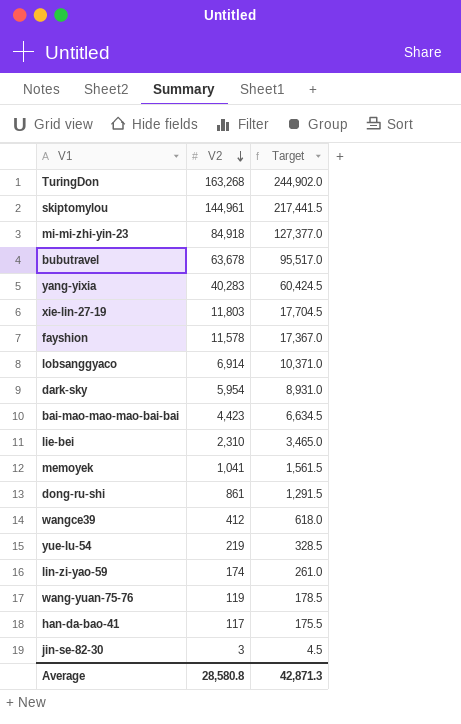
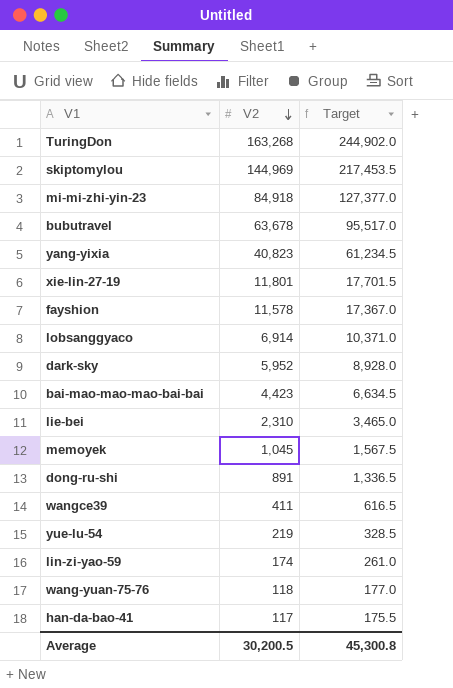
row jin-se-82-30: 3 | 4.5 -> none
skiptomylou | V2: 144,961 -> 144,969
skiptomylou | Target: 217,441.5 -> 217,453.5
yang-yixia | V2: 40,283 -> 40,823
yang-yixia | Target: 60,424.5 -> 61,234.5
xie-lin-27-19 | V2: 11,803 -> 11,801
xie-lin-27-19 | Target: 17,704.5 -> 17,701.5
dark-sky | V2: 5,954 -> 5,952
dark-sky | Target: 8,931.0 -> 8,928.0
memoyek | V2: 1,041 -> 1,045
memoyek | Target: 1,561.5 -> 1,567.5
dong-ru-shi | V2: 861 -> 891
dong-ru-shi | Target: 1,291.5 -> 1,336.5
wangce39 | V2: 412 -> 411
wangce39 | Target: 618.0 -> 616.5
wang-yuan-75-76 | V2: 119 -> 118
wang-yuan-75-76 | Target: 178.5 -> 177.0
Average | V2: 28,580.8 -> 30,200.5
Average | Target: 42,871.3 -> 45,300.8

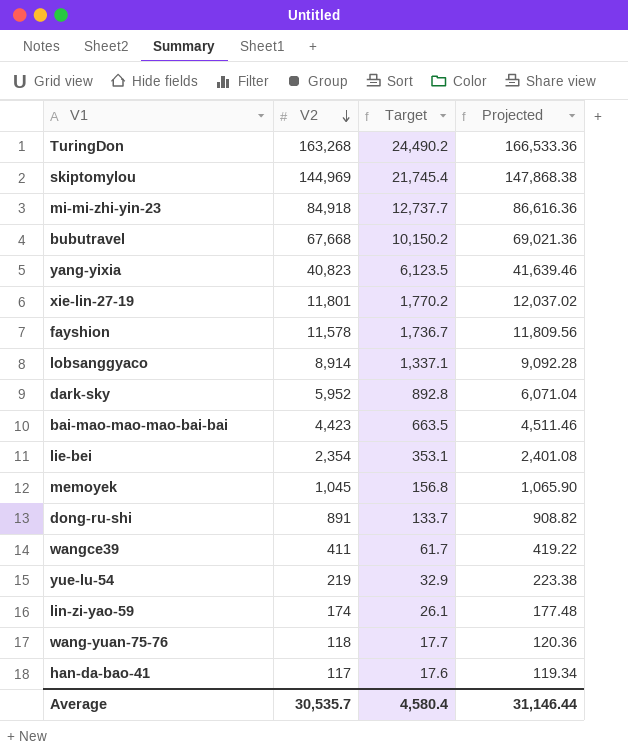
column Target | formula: [V2] * 1.5 -> [V2] * 0.15
column Projected | formula: none -> [V2] * 1.02
bubutravel | V2: 63,678 -> 67,668
lobsanggyaco | V2: 6,914 -> 8,914
lie-bei | V2: 2,310 -> 2,354
Average | V2: 30,200.5 -> 30,535.7
Average | Target: 45,300.8 -> 4,580.4

